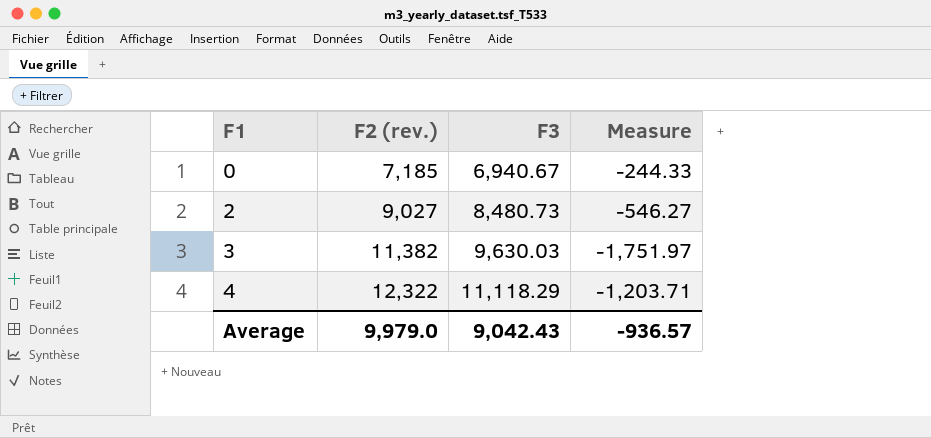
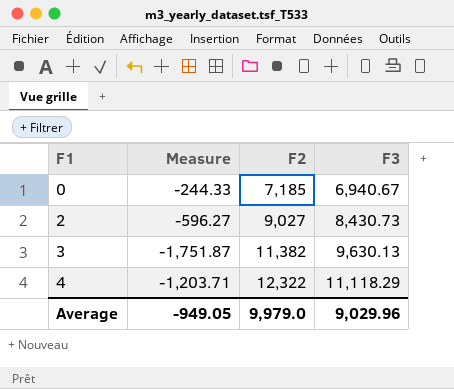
column Measure | position: 4 -> 2
column name: F2 (rev.) -> F2
2 | Measure: -546.27 -> -596.27
2 | F3: 8,480.73 -> 8,430.73
3 | Measure: -1,751.97 -> -1,751.87
3 | F3: 9,630.03 -> 9,630.13
Average | Measure: -936.57 -> -949.05
Average | F3: 9,042.43 -> 9,029.96

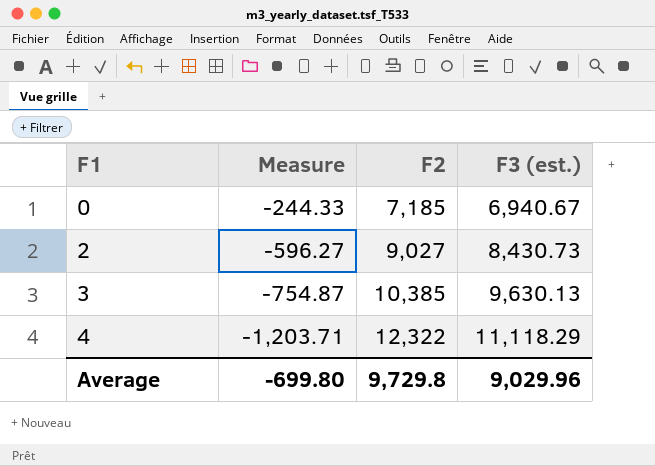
column name: F3 -> F3 (est.)
3 | Measure: -1,751.87 -> -754.87
3 | F2: 11,382 -> 10,385
Average | Measure: -949.05 -> -699.80
Average | F2: 9,979.0 -> 9,729.8

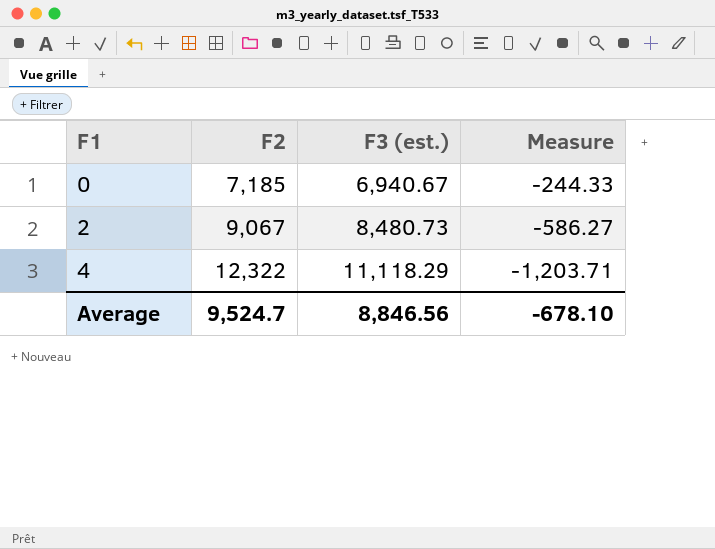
column Measure | position: 2 -> 4
row 3: -754.87 | 10,385 | 9,630.13 -> none
2 | F2: 9,027 -> 9,067
2 | F3 (est.): 8,430.73 -> 8,480.73
2 | Measure: -596.27 -> -586.27
Average | F2: 9,729.8 -> 9,524.7
Average | F3 (est.): 9,029.96 -> 8,846.56
Average | Measure: -699.80 -> -678.10

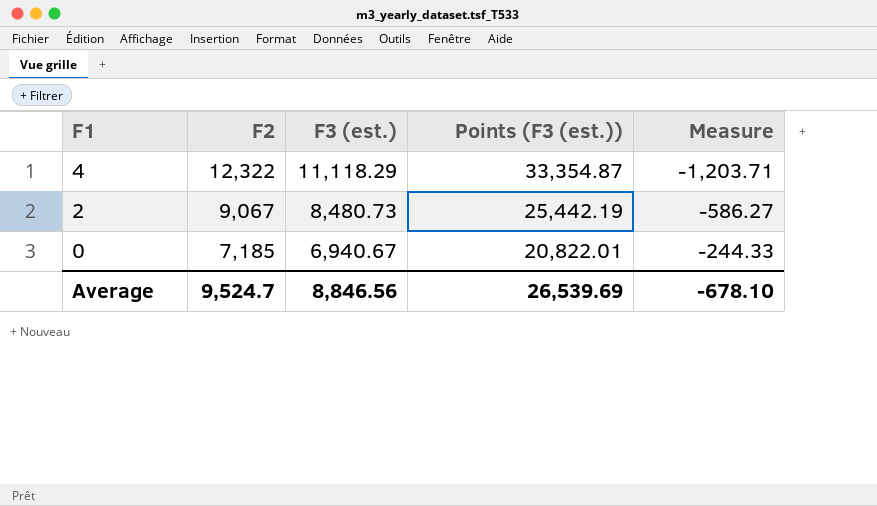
row order: F1 ascending -> F1 descending
column Points (F3 (est.)) | formula: none -> [F3 (est.)] * 3

